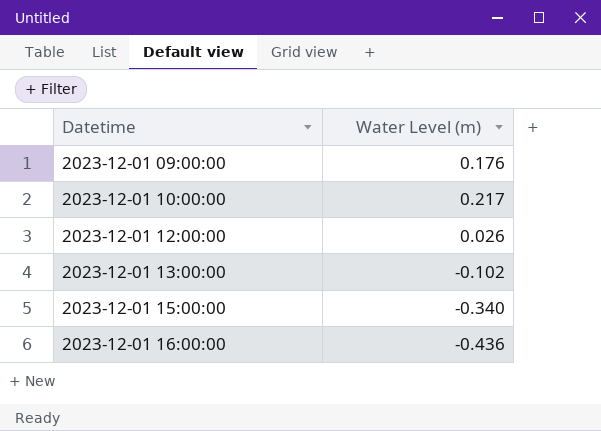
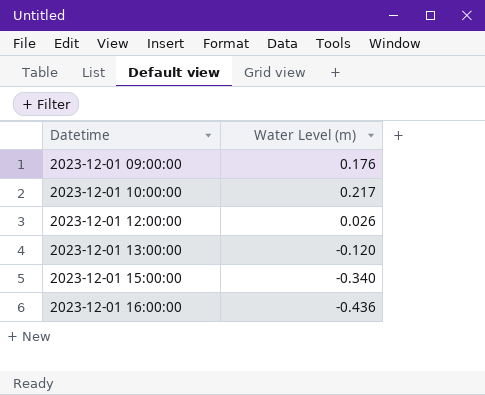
2023-12-01 13:00:00 | Water Level (m): -0.102 -> -0.120

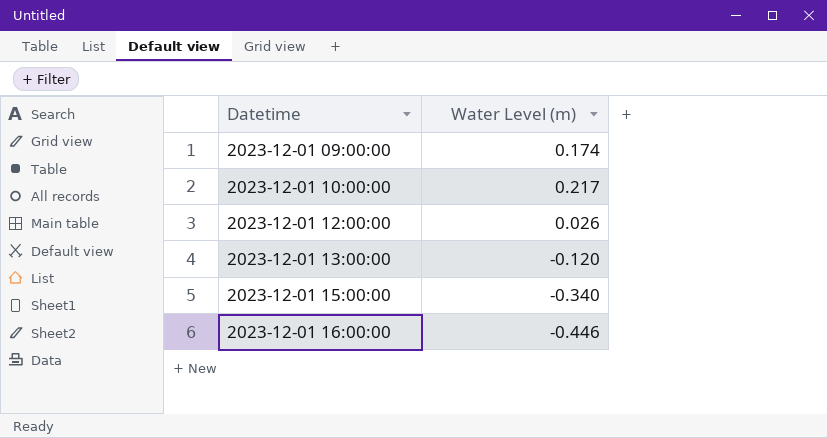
2023-12-01 09:00:00 | Water Level (m): 0.176 -> 0.174
2023-12-01 16:00:00 | Water Level (m): -0.436 -> -0.446

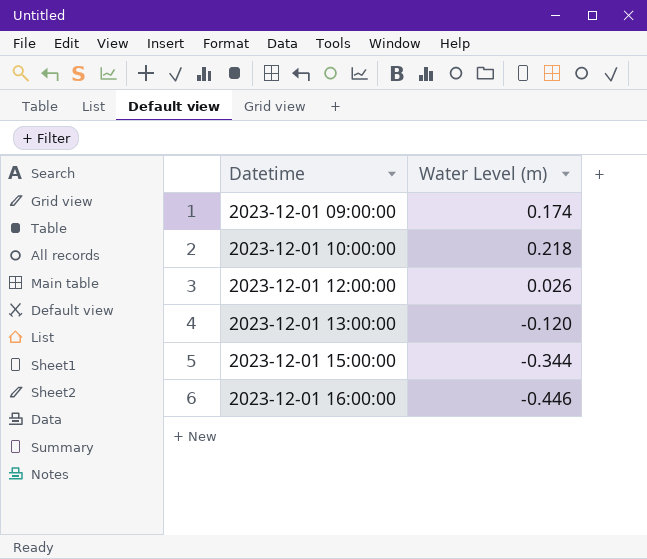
2023-12-01 10:00:00 | Water Level (m): 0.217 -> 0.218
2023-12-01 15:00:00 | Water Level (m): -0.340 -> -0.344

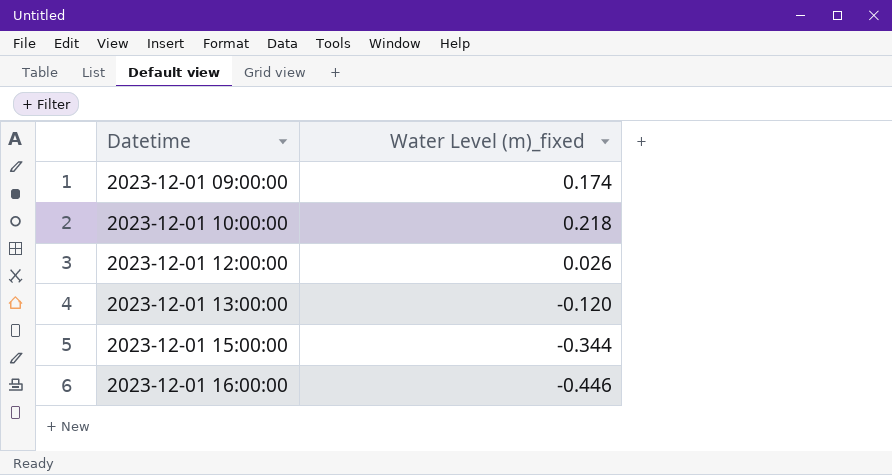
column name: Water Level (m) -> Water Level (m)_fixed

